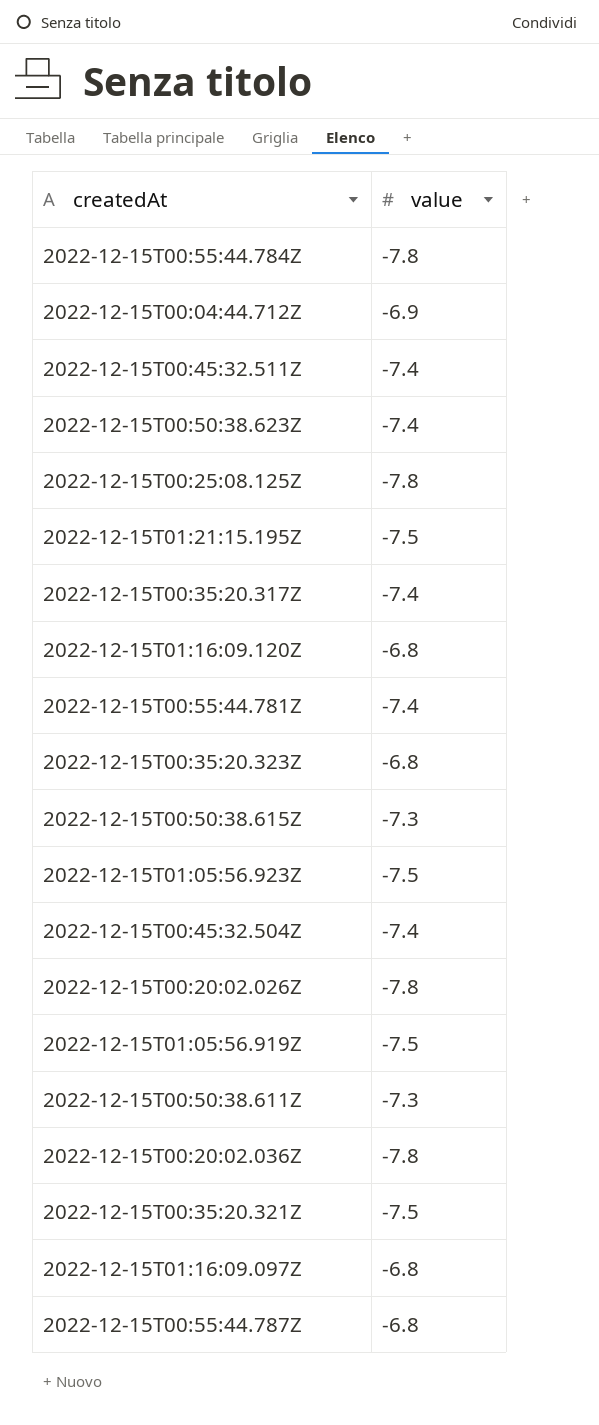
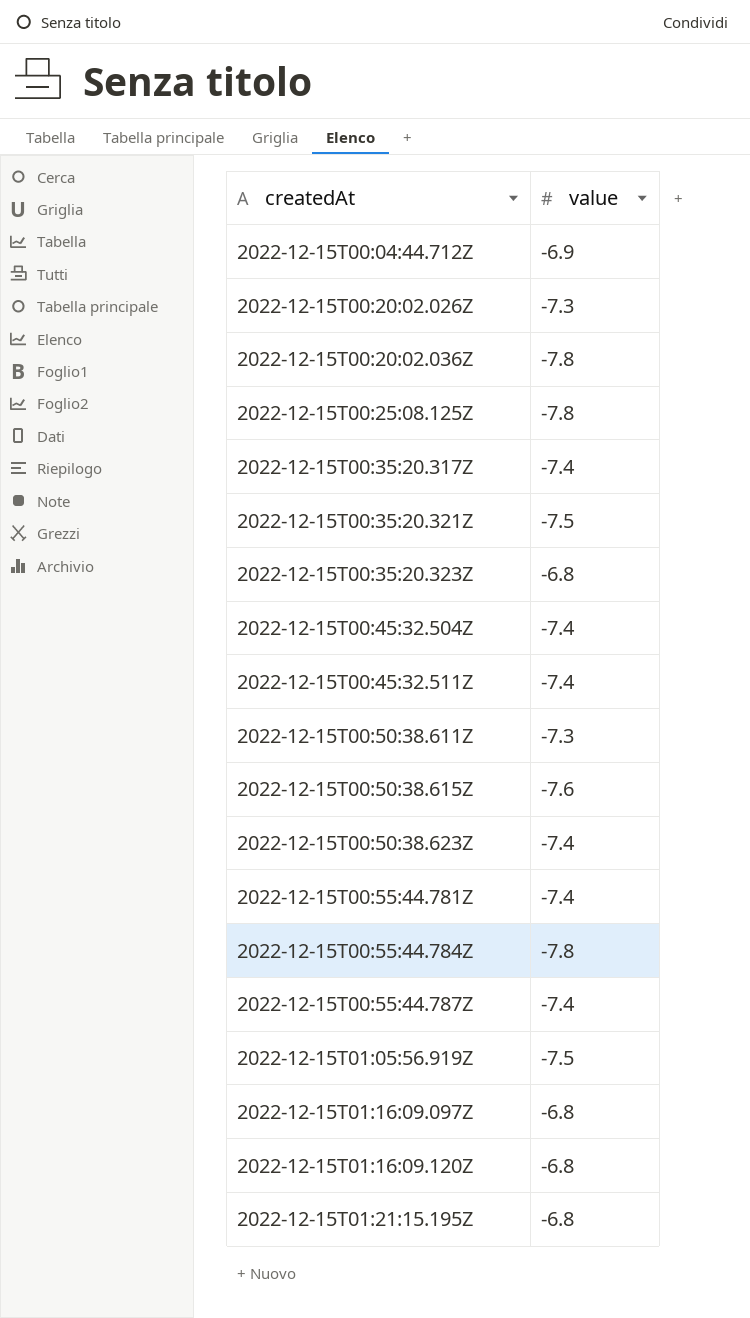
row order: none -> createdAt ascending
row 2022-12-15T01:05:56.923Z: -7.5 -> none
2022-12-15T00:20:02.026Z | value: -7.8 -> -7.3
2022-12-15T00:50:38.615Z | value: -7.3 -> -7.6
2022-12-15T00:55:44.787Z | value: -6.8 -> -7.4
2022-12-15T01:21:15.195Z | value: -7.5 -> -6.8

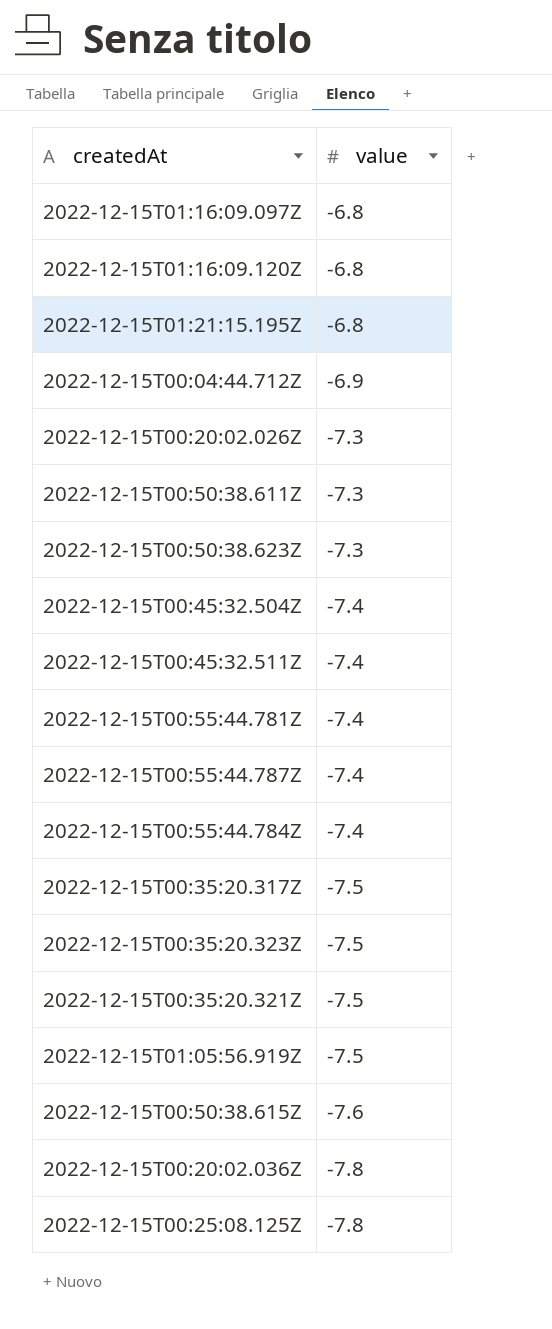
row order: createdAt ascending -> value descending
2022-12-15T00:50:38.623Z | value: -7.4 -> -7.3
2022-12-15T00:55:44.784Z | value: -7.8 -> -7.4
2022-12-15T00:35:20.317Z | value: -7.4 -> -7.5
2022-12-15T00:35:20.323Z | value: -6.8 -> -7.5

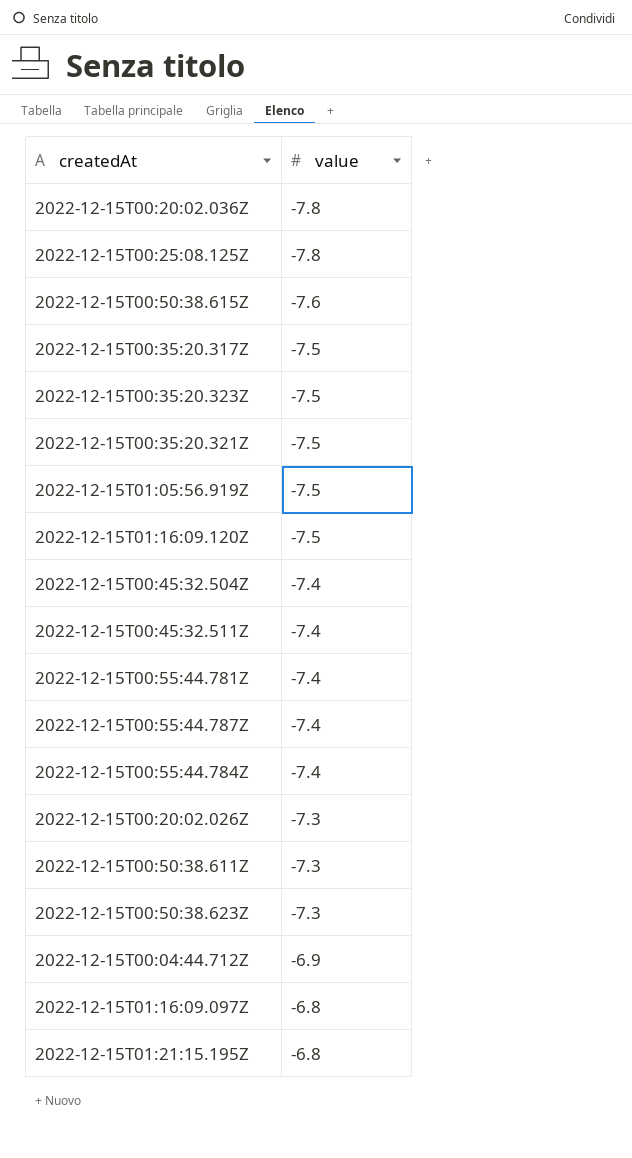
row order: value descending -> value ascending
2022-12-15T01:16:09.120Z | value: -6.8 -> -7.5

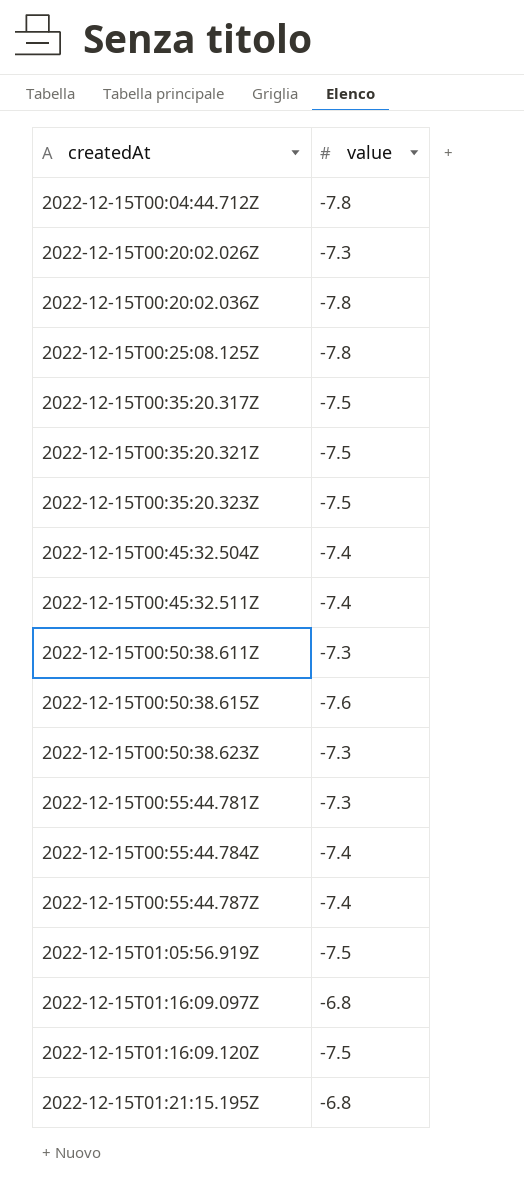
row order: value ascending -> createdAt ascending
2022-12-15T00:04:44.712Z | value: -6.9 -> -7.8
2022-12-15T00:55:44.781Z | value: -7.4 -> -7.3

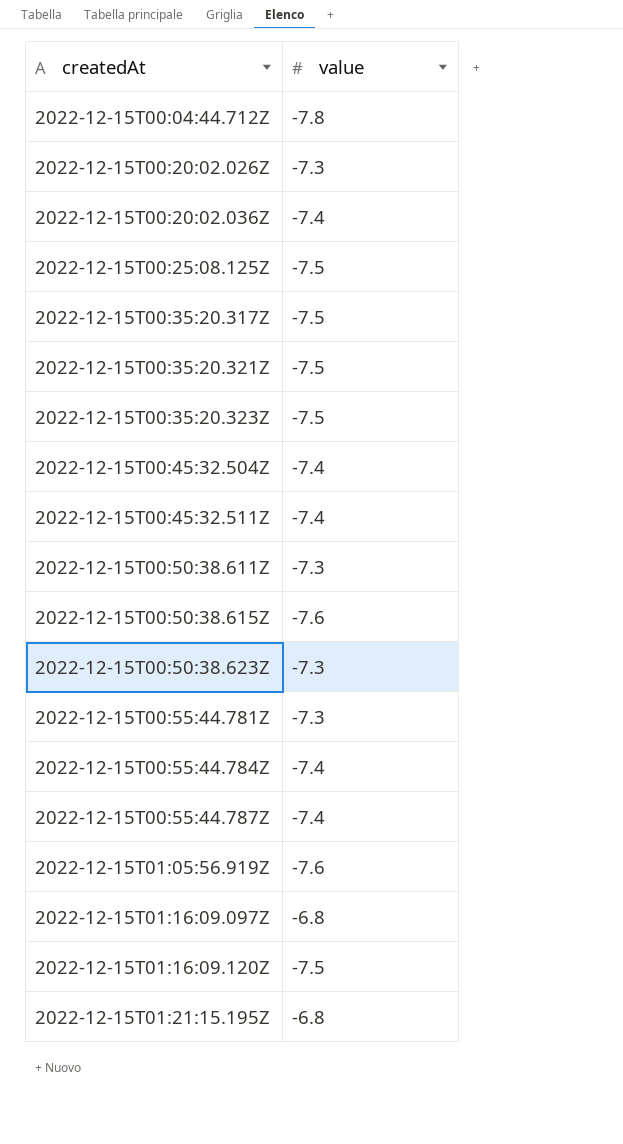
2022-12-15T00:20:02.036Z | value: -7.8 -> -7.4
2022-12-15T00:25:08.125Z | value: -7.8 -> -7.5
2022-12-15T01:05:56.919Z | value: -7.5 -> -7.6

